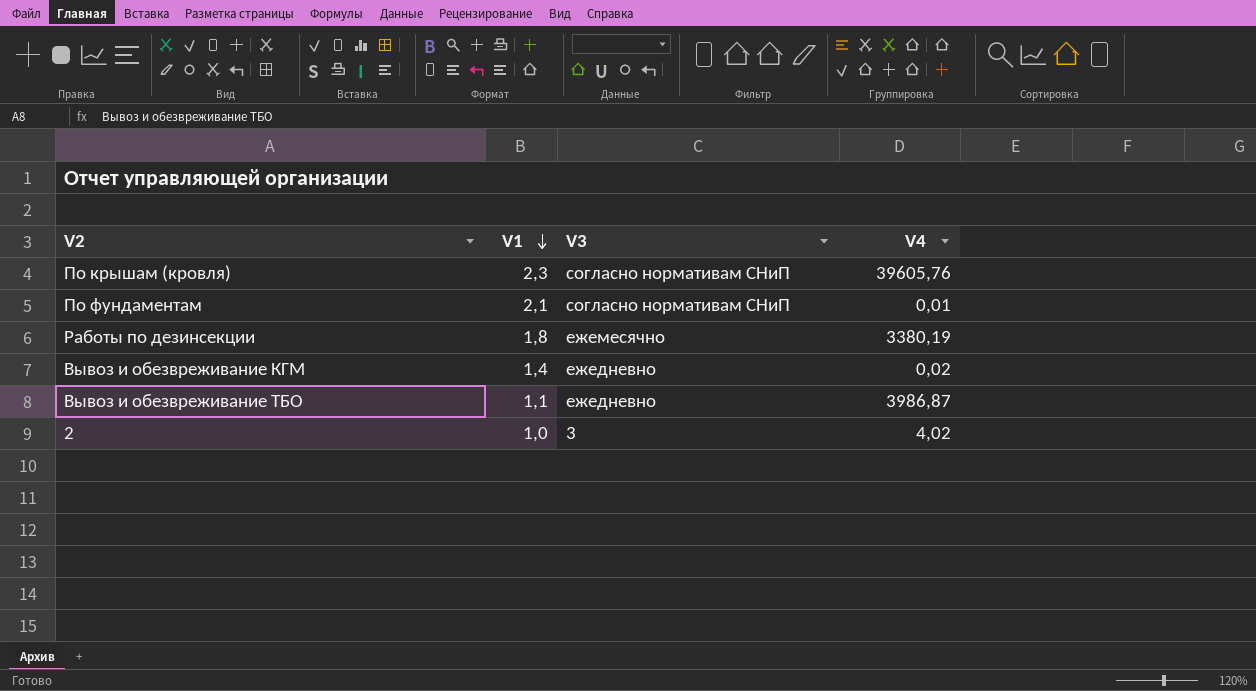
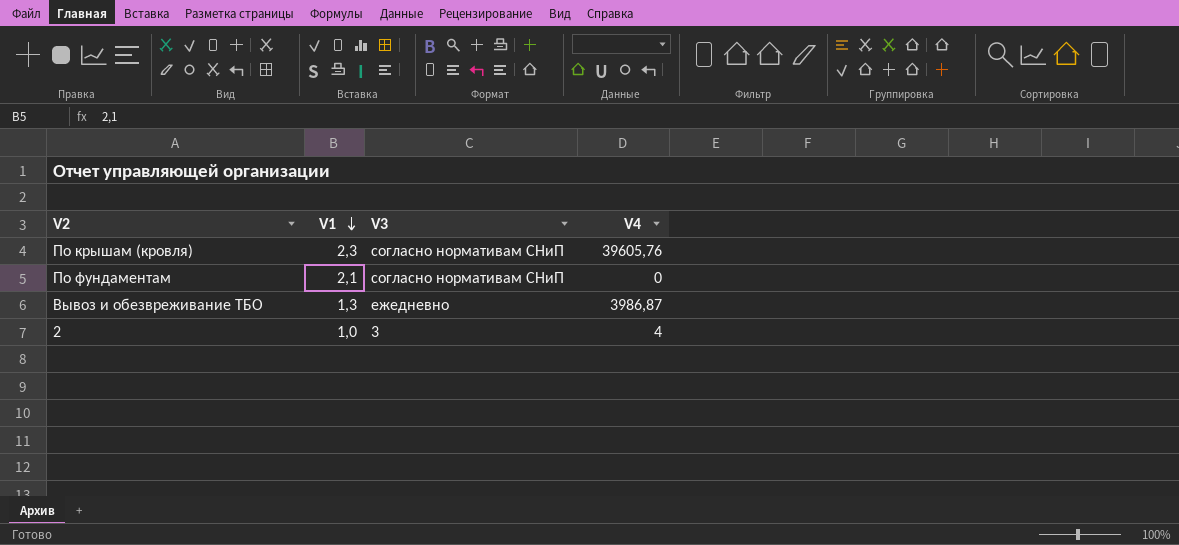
row Работы по дезинсекции: 1,8 | ежемесячно | 3380,19 -> none
row Вывоз и обезвреживание КГМ: 1,4 | ежедневно | 0,02 -> none
По фундаментам | V4: 0,01 -> 0
Вывоз и обезвреживание ТБО | V1: 1,1 -> 1,3
2 | V4: 4,02 -> 4

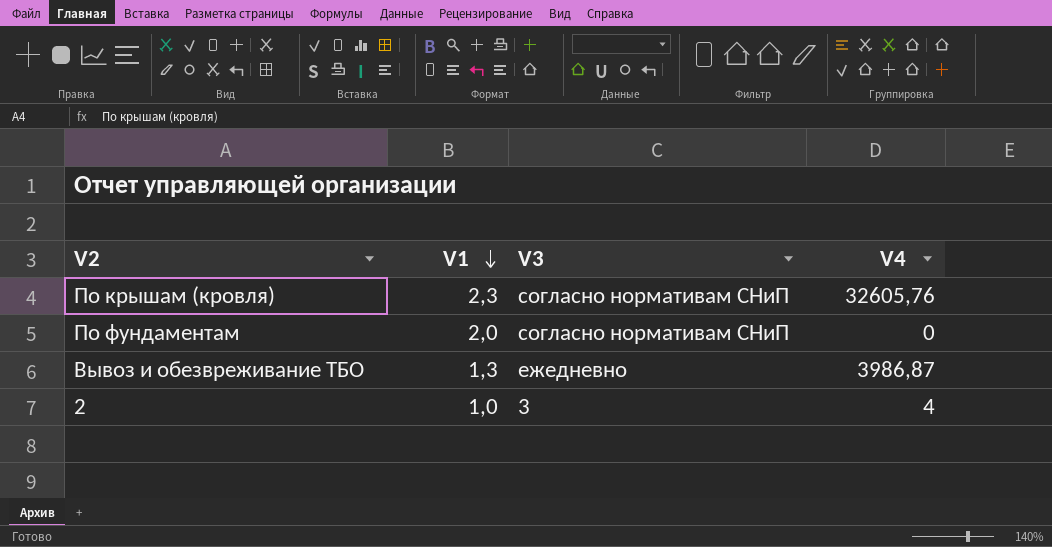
По крышам (кровля) | V4: 39605,76 -> 32605,76
По фундаментам | V1: 2,1 -> 2,0

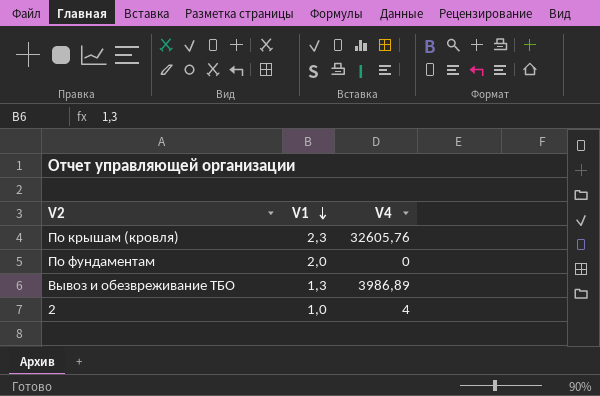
column V3 | position: 3 -> none
Вывоз и обезвреживание ТБО | V4: 3986,87 -> 3986,89

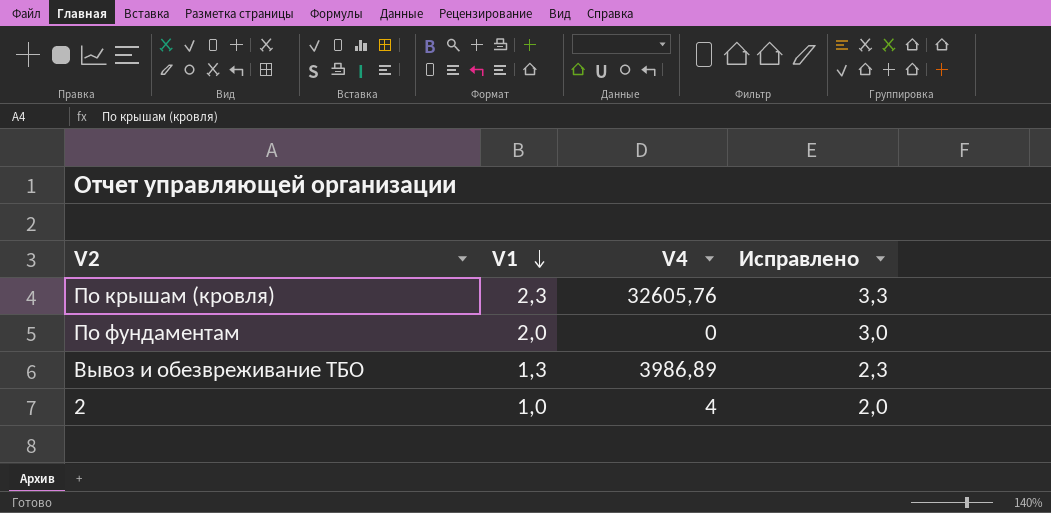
column Исправлено | formula: none -> [V1] + 1

